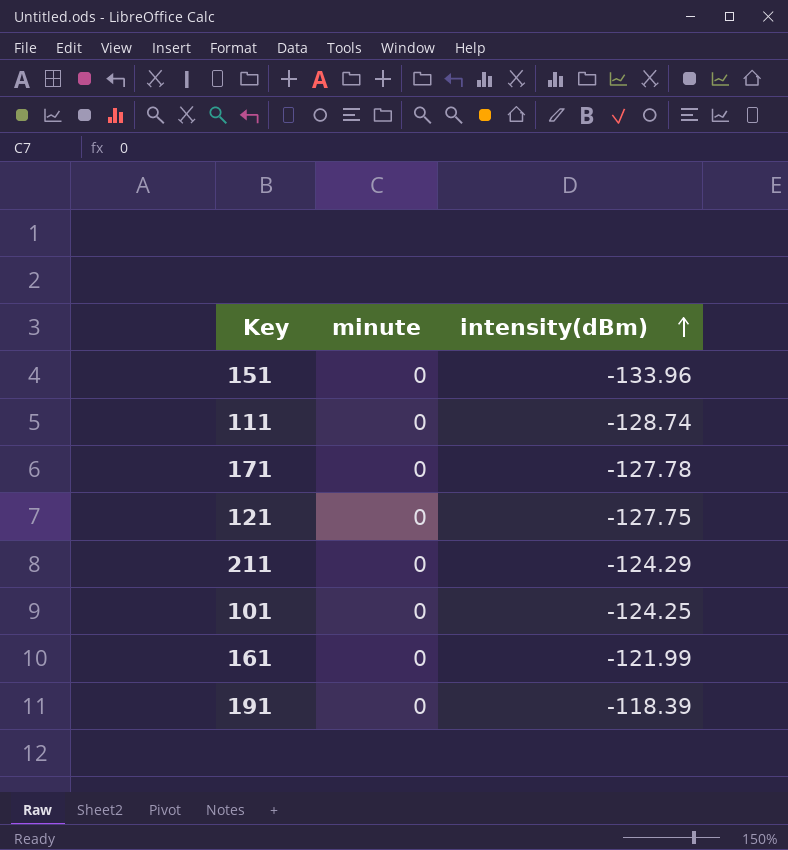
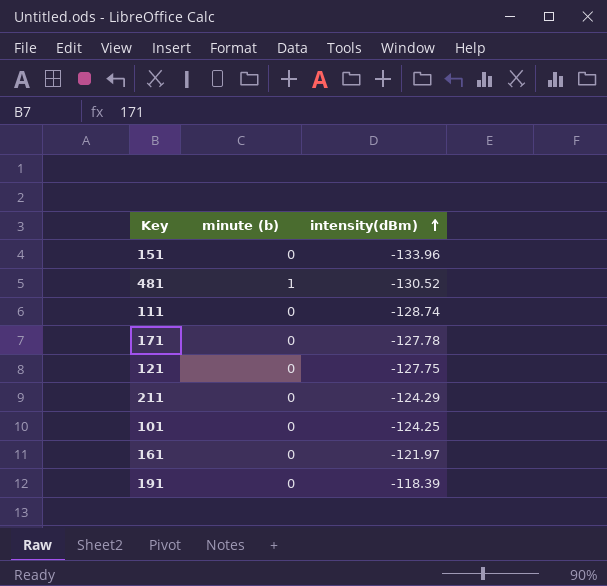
column name: minute -> minute (b)
row 481: none -> 1 | -130.52
161 | intensity(dBm): -121.99 -> -121.97

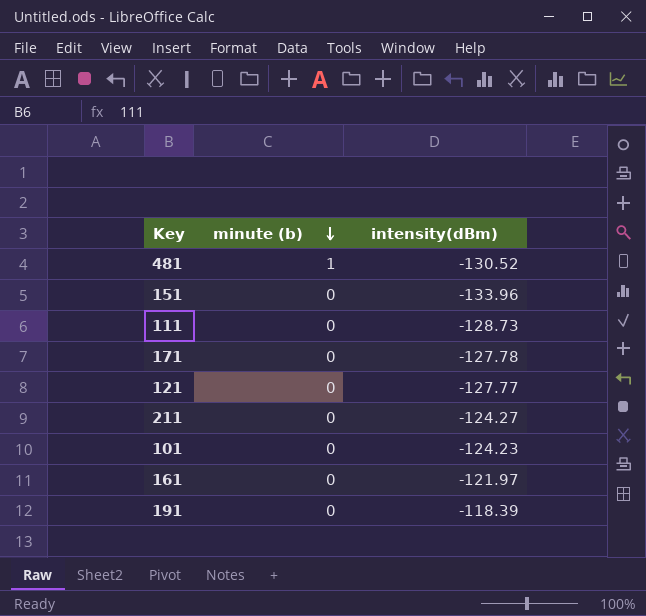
row order: intensity(dBm) ascending -> minute (b) descending
111 | intensity(dBm): -128.74 -> -128.73
121 | intensity(dBm): -127.75 -> -127.77
211 | intensity(dBm): -124.29 -> -124.27
101 | intensity(dBm): -124.25 -> -124.23

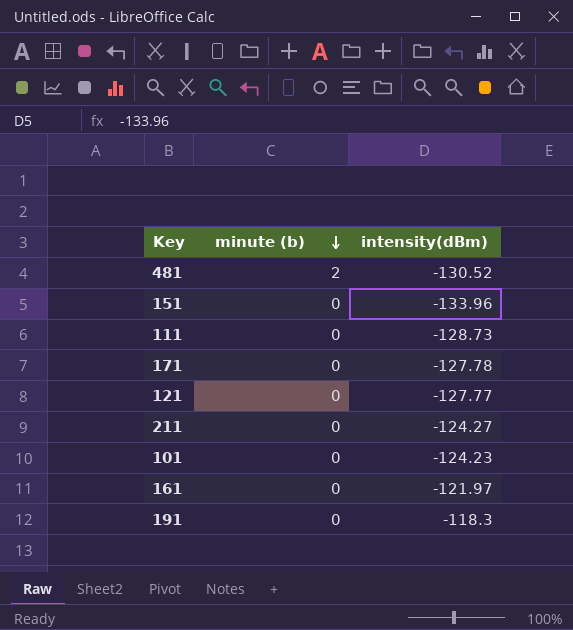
481 | minute (b): 1 -> 2
191 | intensity(dBm): -118.39 -> -118.3

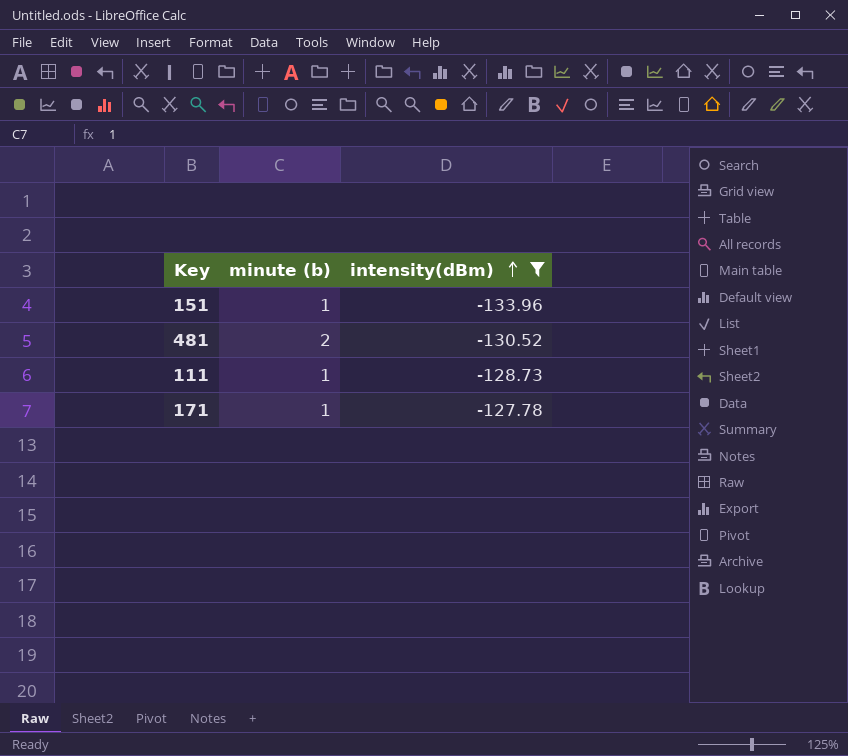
filter: none -> intensity(dBm) <= -127.78
row order: minute (b) descending -> intensity(dBm) ascending
151 | minute (b): 0 -> 1
111 | minute (b): 0 -> 1
171 | minute (b): 0 -> 1

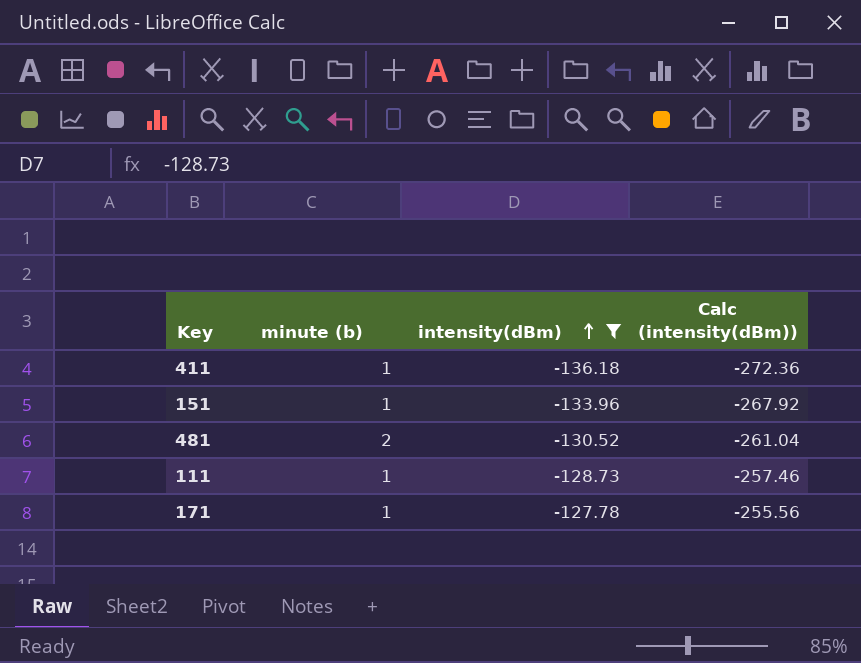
column Calc (intensity(dBm)) | formula: none -> [intensity(dBm)] * 2
row 411: none -> 1 | -136.18 | -272.36

